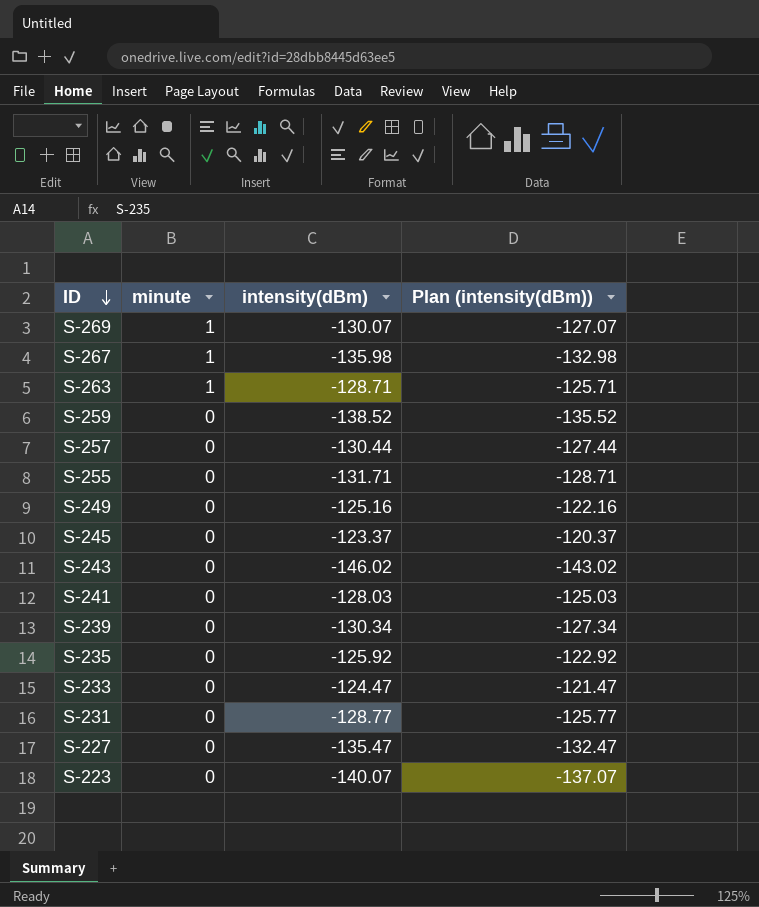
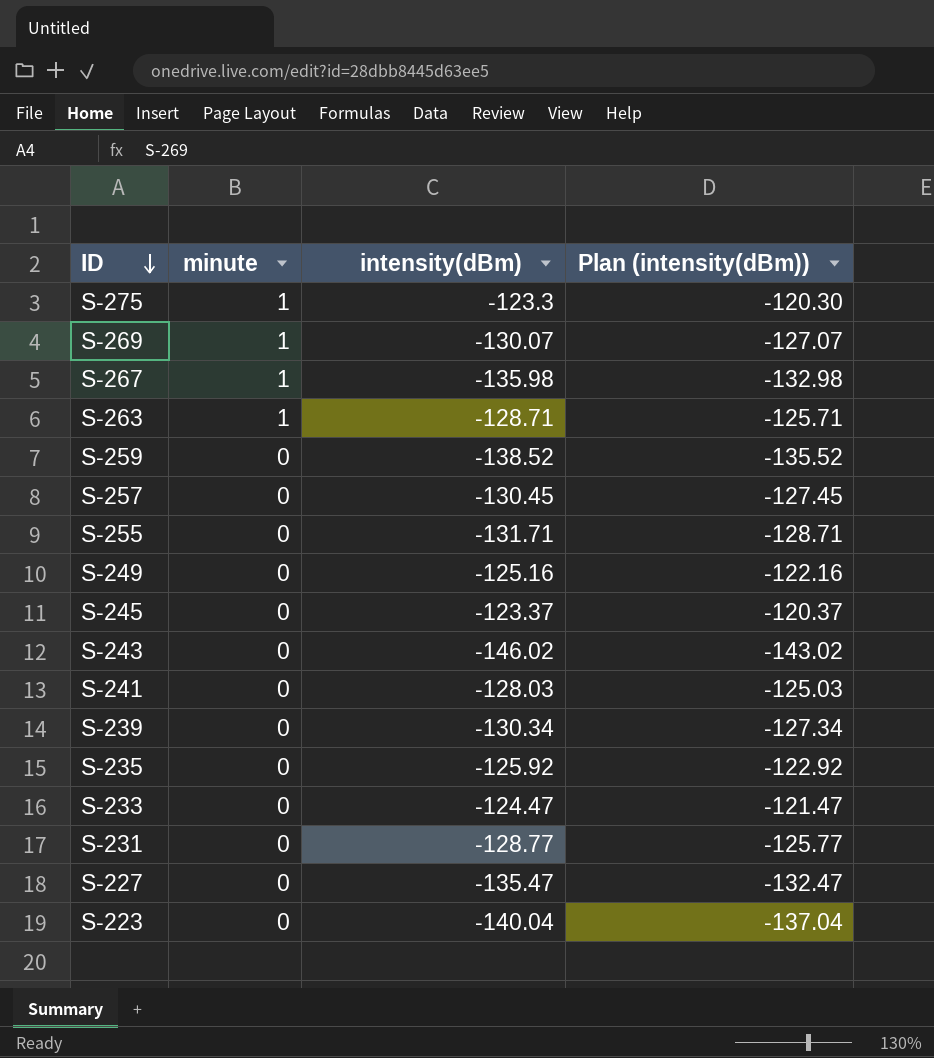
row S-275: none -> 1 | -123.3 | -120.30
S-257 | intensity(dBm): -130.44 -> -130.45
S-257 | Plan (intensity(dBm)): -127.44 -> -127.45
S-223 | intensity(dBm): -140.07 -> -140.04
S-223 | Plan (intensity(dBm)): -137.07 -> -137.04

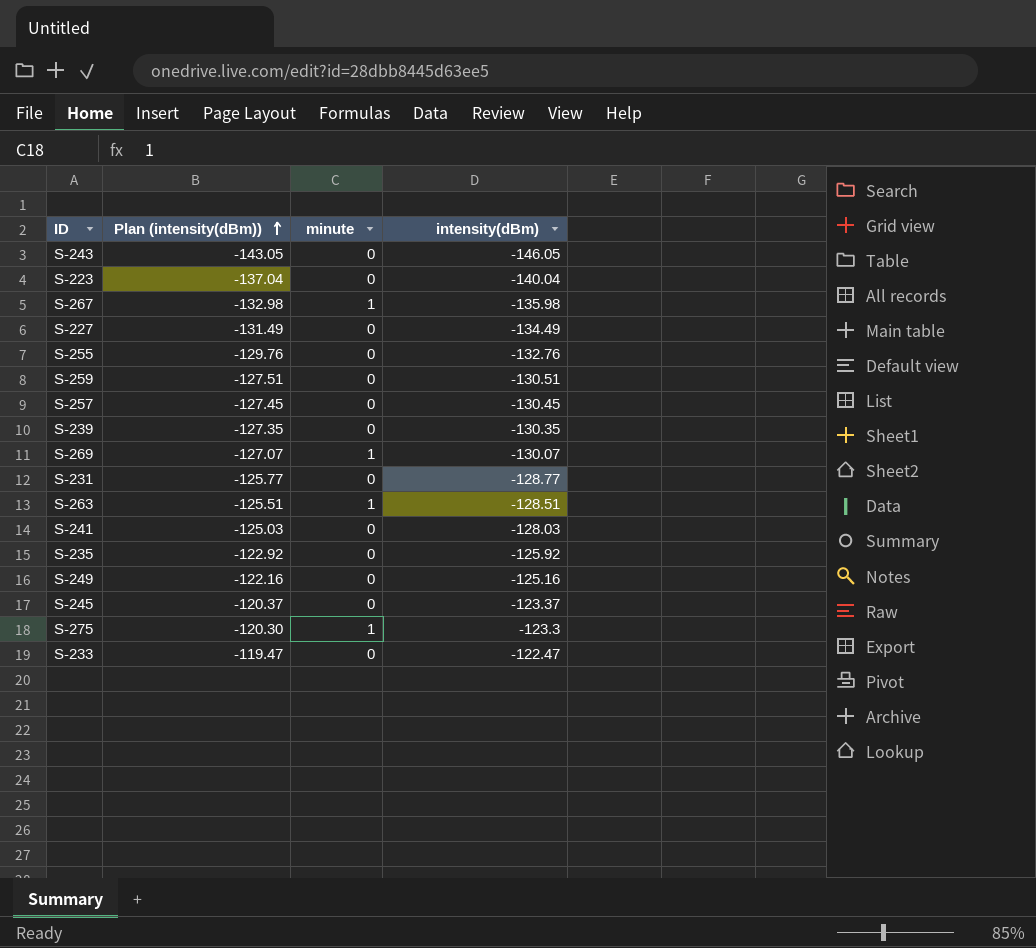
row order: ID descending -> Plan (intensity(dBm)) ascending
column Plan (intensity(dBm)) | position: 4 -> 2
S-243 | Plan (intensity(dBm)): -143.02 -> -143.05
S-243 | intensity(dBm): -146.02 -> -146.05
S-227 | Plan (intensity(dBm)): -132.47 -> -131.49
S-227 | intensity(dBm): -135.47 -> -134.49
S-255 | Plan (intensity(dBm)): -128.71 -> -129.76
S-255 | intensity(dBm): -131.71 -> -132.76
S-259 | Plan (intensity(dBm)): -135.52 -> -127.51
S-259 | intensity(dBm): -138.52 -> -130.51
S-239 | Plan (intensity(dBm)): -127.34 -> -127.35
S-239 | intensity(dBm): -130.34 -> -130.35
S-263 | Plan (intensity(dBm)): -125.71 -> -125.51
S-263 | intensity(dBm): -128.71 -> -128.51
S-233 | Plan (intensity(dBm)): -121.47 -> -119.47
S-233 | intensity(dBm): -124.47 -> -122.47

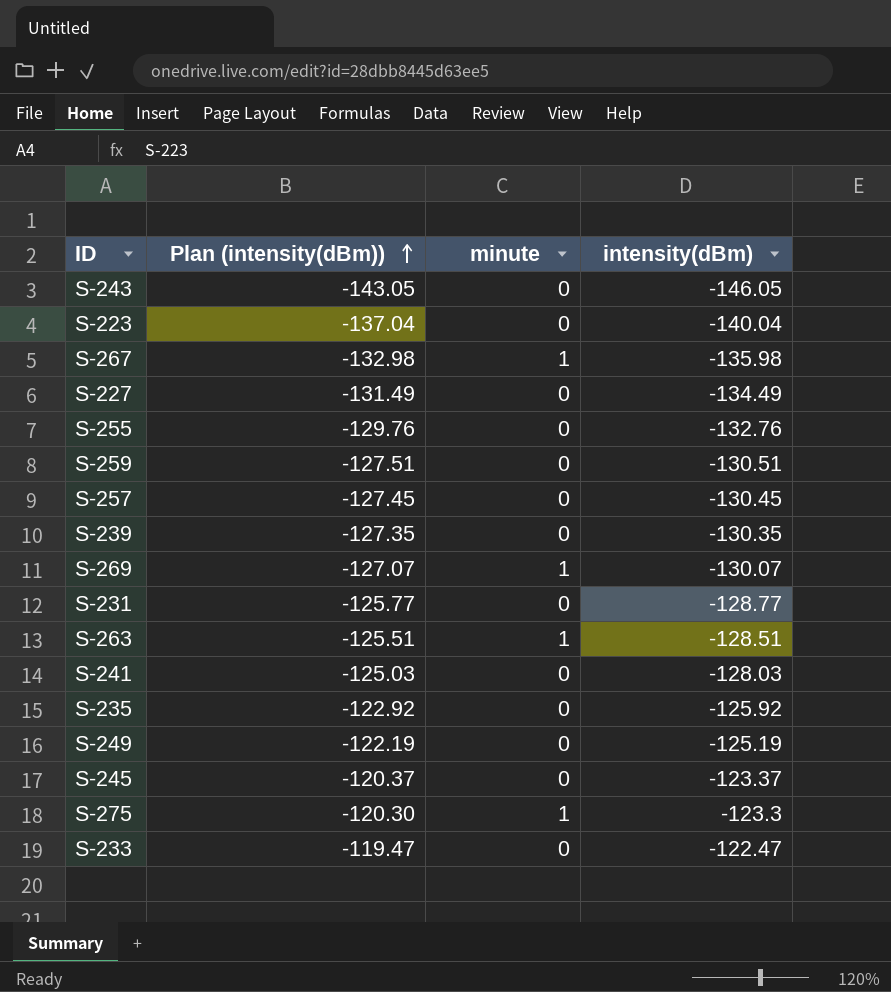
S-249 | Plan (intensity(dBm)): -122.16 -> -122.19
S-249 | intensity(dBm): -125.16 -> -125.19

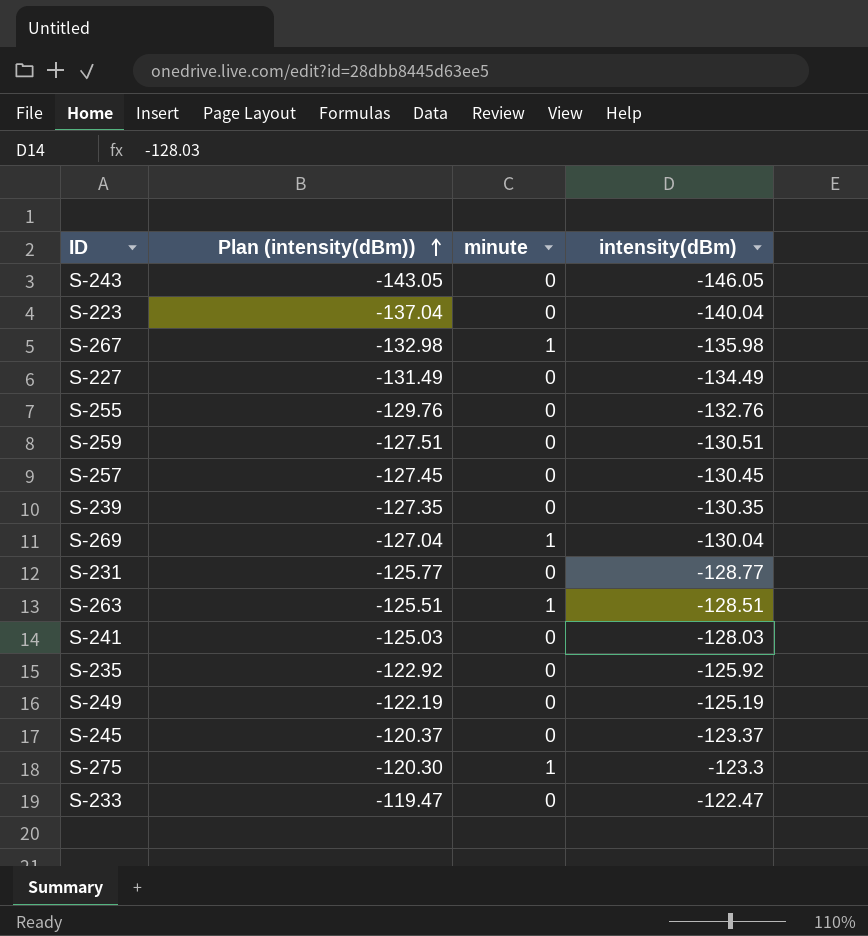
S-269 | Plan (intensity(dBm)): -127.07 -> -127.04
S-269 | intensity(dBm): -130.07 -> -130.04

